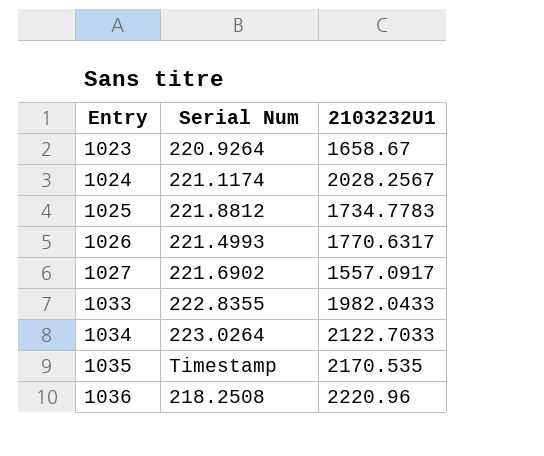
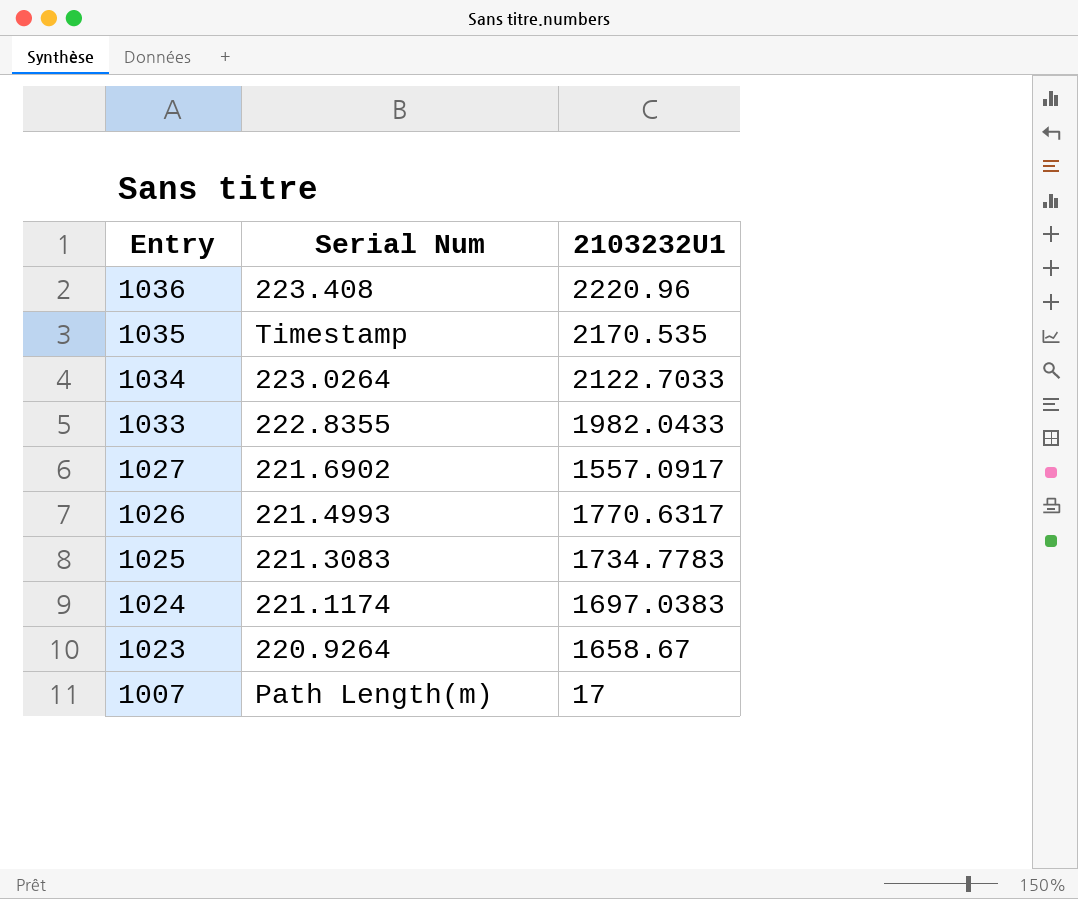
row order: Entry ascending -> Entry descending
1036 | Serial Num: 218.2508 -> 223.408
1025 | Serial Num: 221.8812 -> 221.3083
1024 | 2103232U1: 2028.2567 -> 1697.0383
row 1007: none -> Path Length(m) | 17

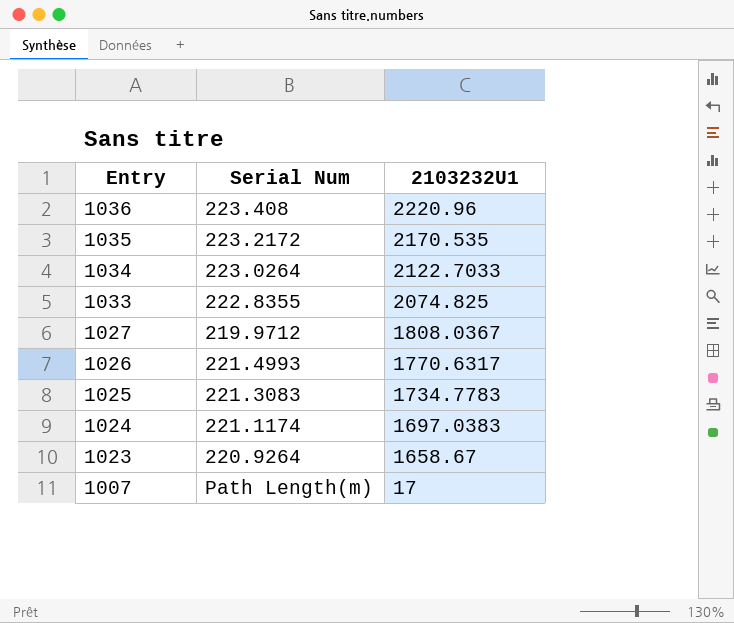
1035 | Serial Num: Timestamp -> 223.2172
1033 | 2103232U1: 1982.0433 -> 2074.825
1027 | Serial Num: 221.6902 -> 219.9712
1027 | 2103232U1: 1557.0917 -> 1808.0367

